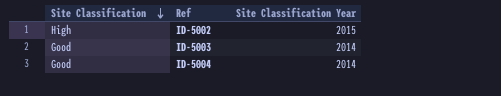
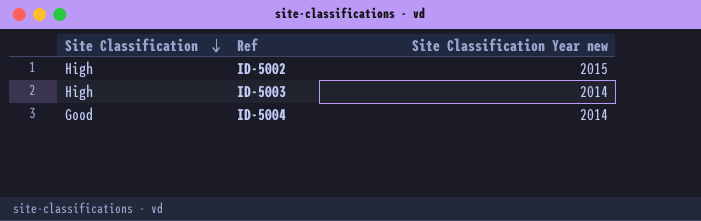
column name: Site Classification Year -> Site Classification Year new
ID-5003 | Site Classification: Good -> High

